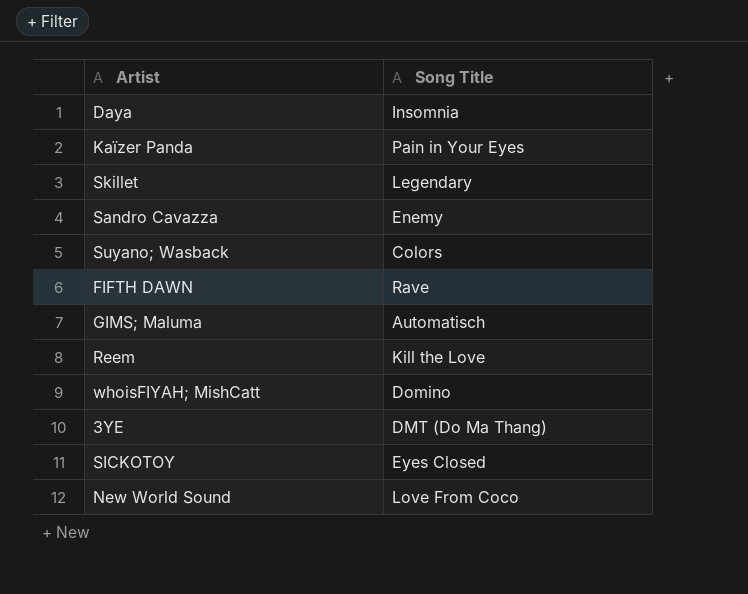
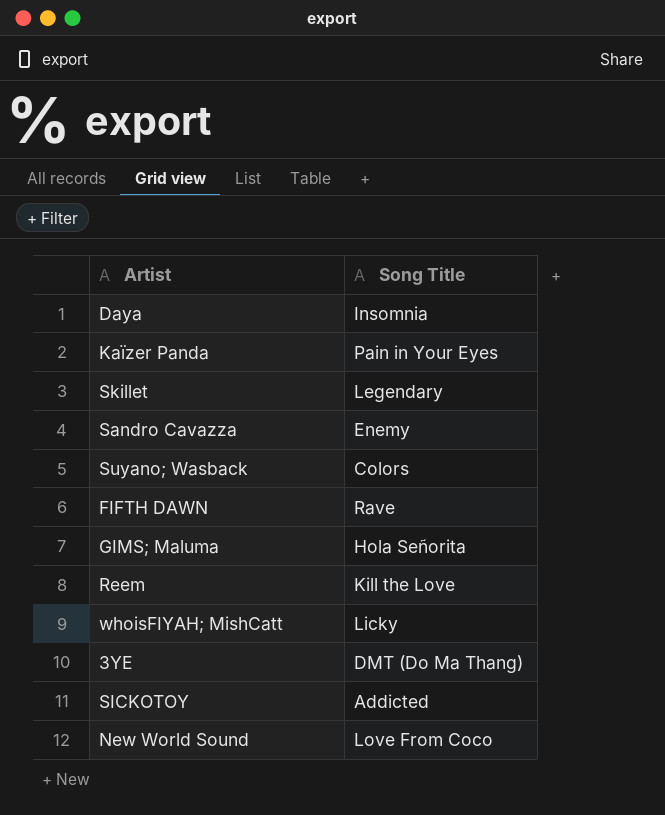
GIMS; Maluma | Song Title: Automatisch -> Hola Señorita
whoisFIYAH; MishCatt | Song Title: Domino -> Licky
SICKOTOY | Song Title: Eyes Closed -> Addicted

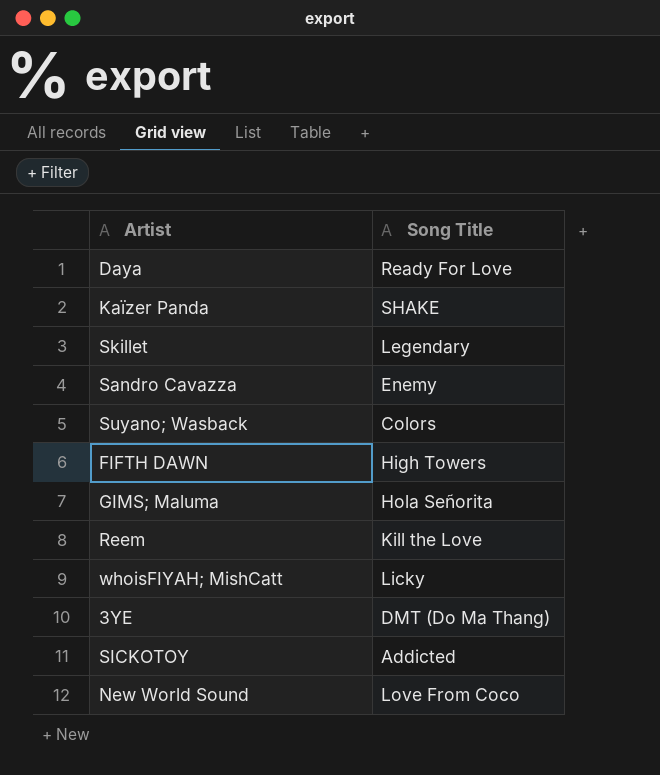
Daya | Song Title: Insomnia -> Ready For Love
Kaïzer Panda | Song Title: Pain in Your Eyes -> SHAKE
FIFTH DAWN | Song Title: Rave -> High Towers

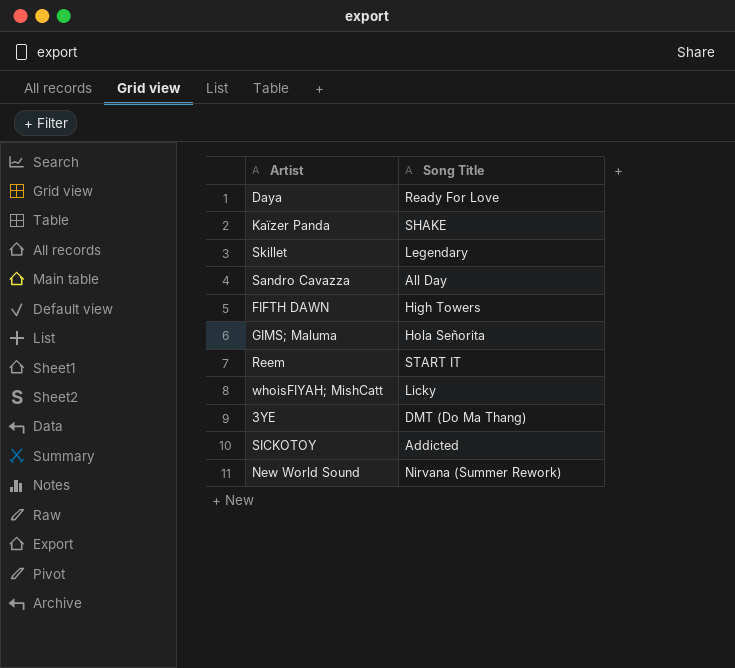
row Suyano; Wasback: Colors -> none
Sandro Cavazza | Song Title: Enemy -> All Day
Reem | Song Title: Kill the Love -> START IT
New World Sound | Song Title: Love From Coco -> Nirvana (Summer Rework)

